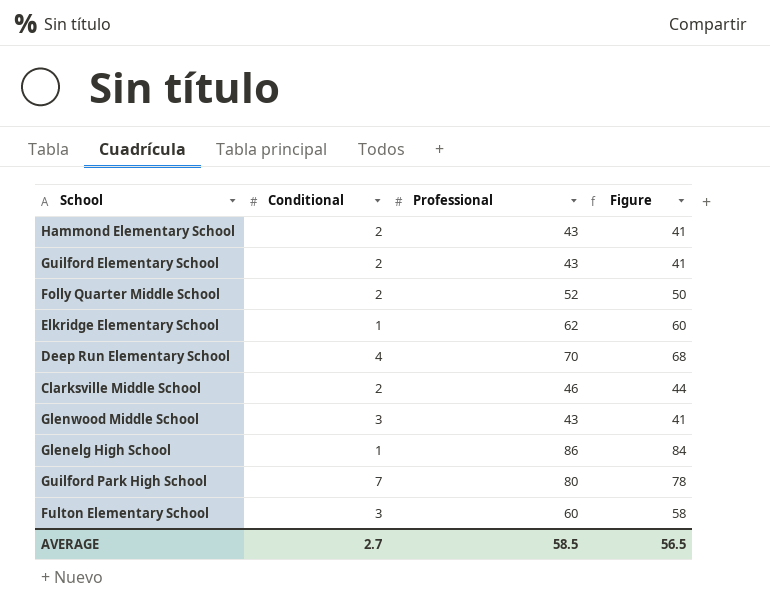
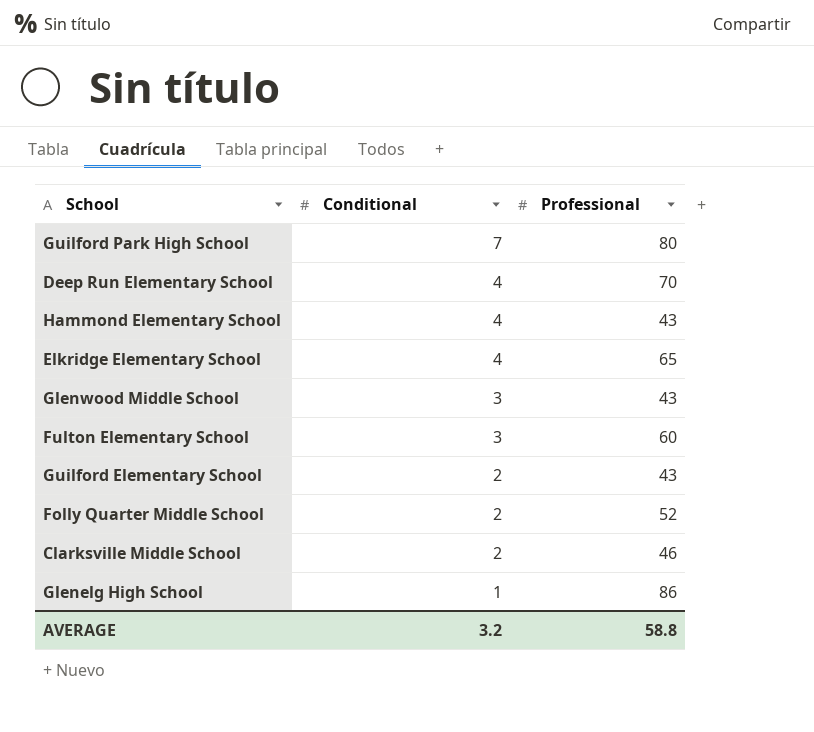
row order: none -> Conditional descending
column Figure | formula: [Professional] - 2 -> none
Hammond Elementary School | Conditional: 2 -> 4
Elkridge Elementary School | Conditional: 1 -> 4
Elkridge Elementary School | Professional: 62 -> 65
AVERAGE | Conditional: 2.7 -> 3.2
AVERAGE | Professional: 58.5 -> 58.8

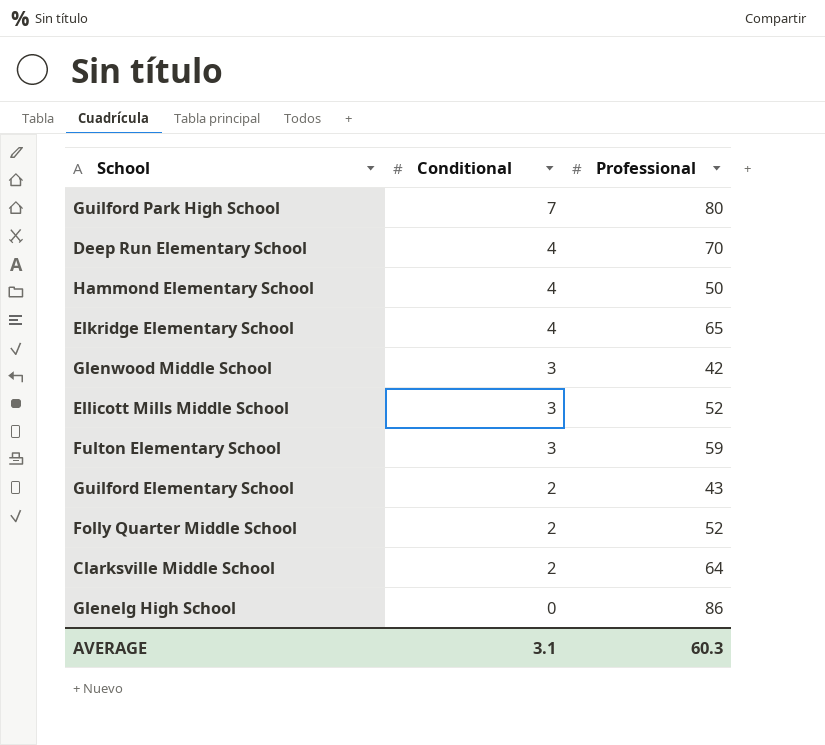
Hammond Elementary School | Professional: 43 -> 50
Glenwood Middle School | Professional: 43 -> 42
row Ellicott Mills Middle School: none -> 3 | 52
Fulton Elementary School | Professional: 60 -> 59
Clarksville Middle School | Professional: 46 -> 64
Glenelg High School | Conditional: 1 -> 0
AVERAGE | Conditional: 3.2 -> 3.1
AVERAGE | Professional: 58.8 -> 60.3

